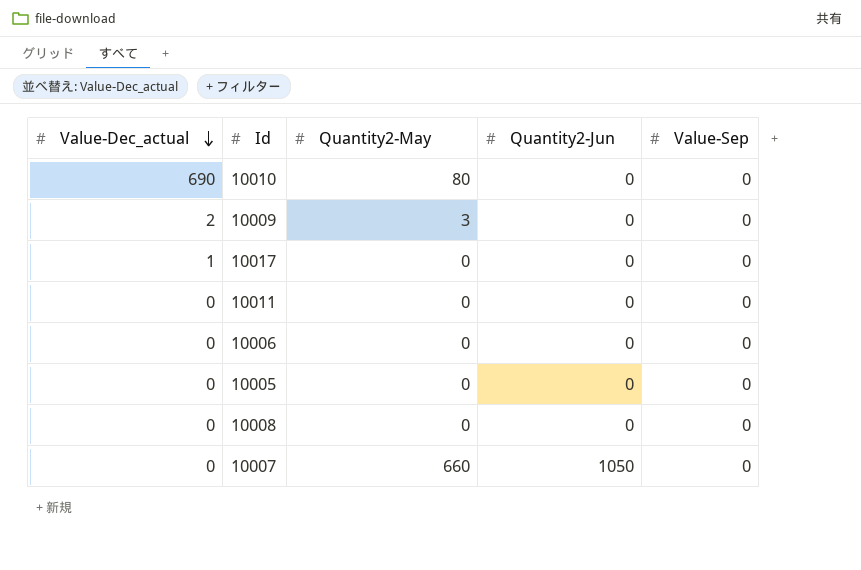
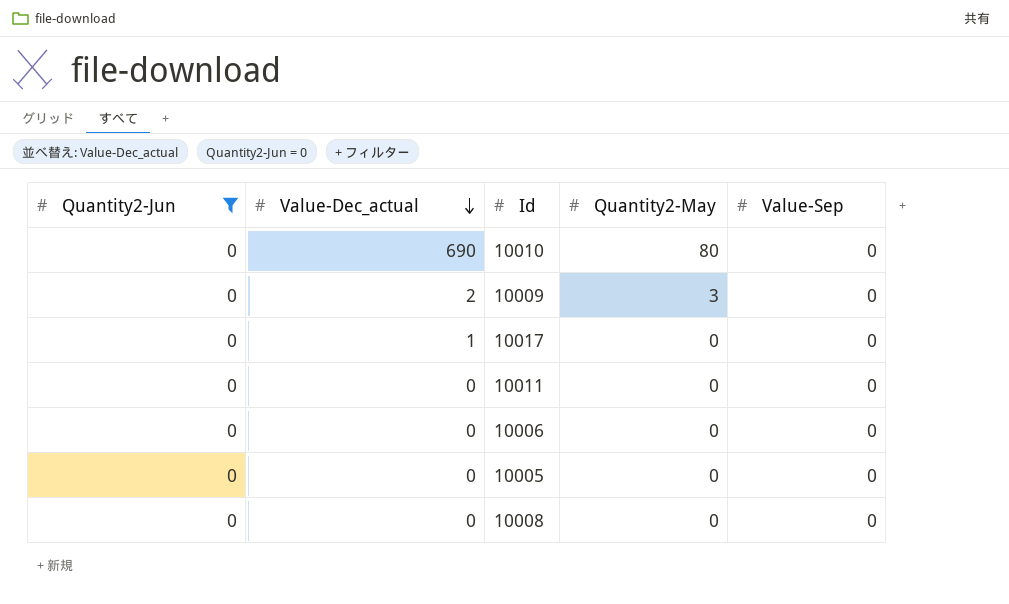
filter: none -> Quantity2-Jun = 0
column Quantity2-Jun | position: 4 -> 1

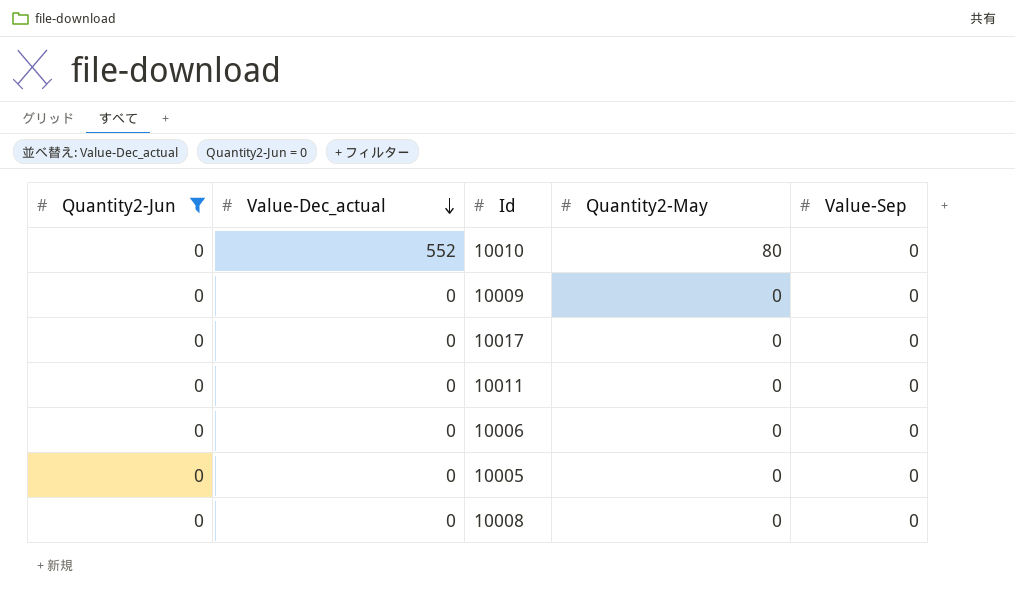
10010 | Value-Dec_actual: 690 -> 552
10009 | Value-Dec_actual: 2 -> 0
10009 | Quantity2-May: 3 -> 0
10017 | Value-Dec_actual: 1 -> 0

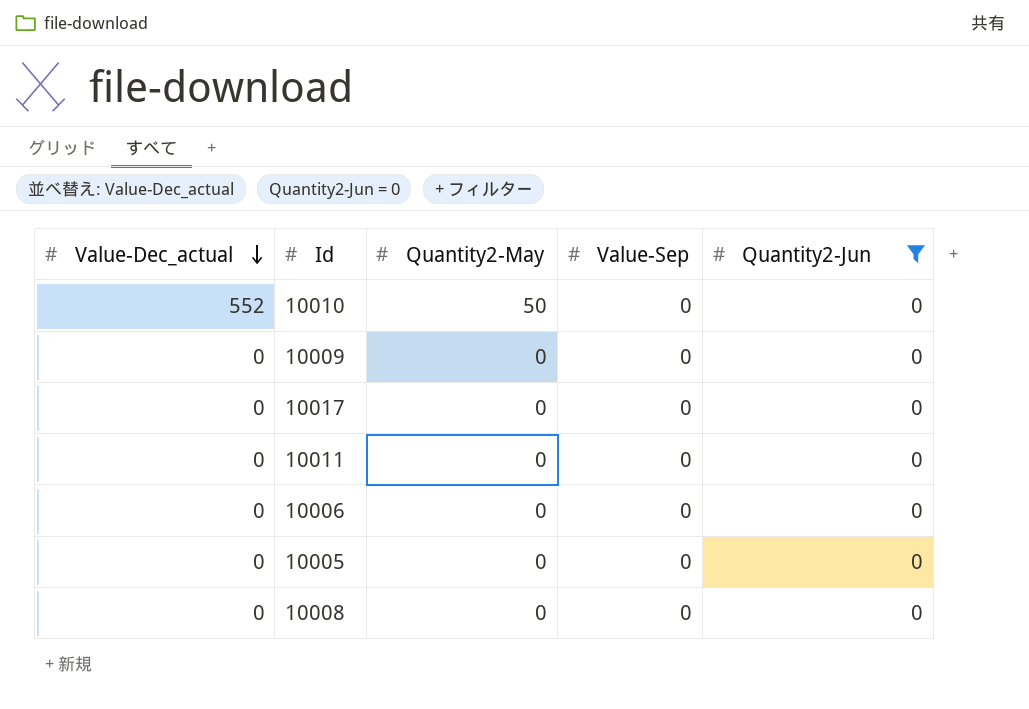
column Quantity2-Jun | position: 1 -> 5
10010 | Quantity2-May: 80 -> 50

